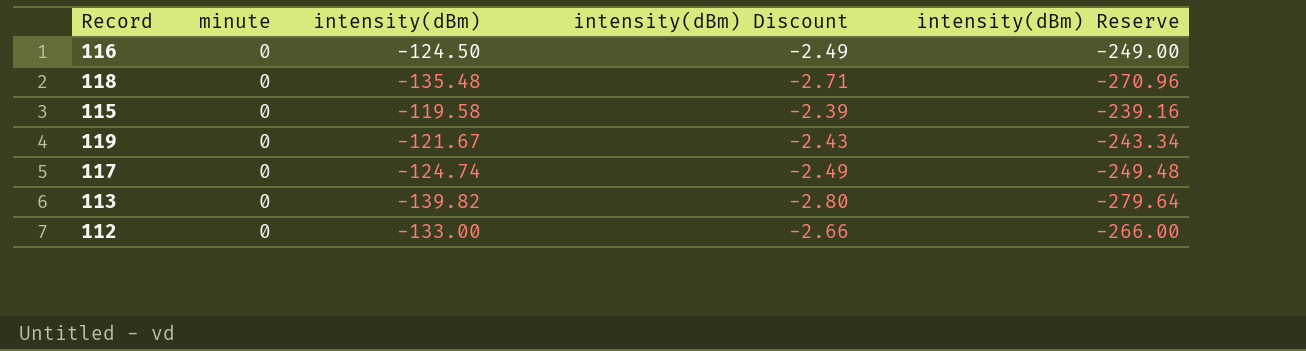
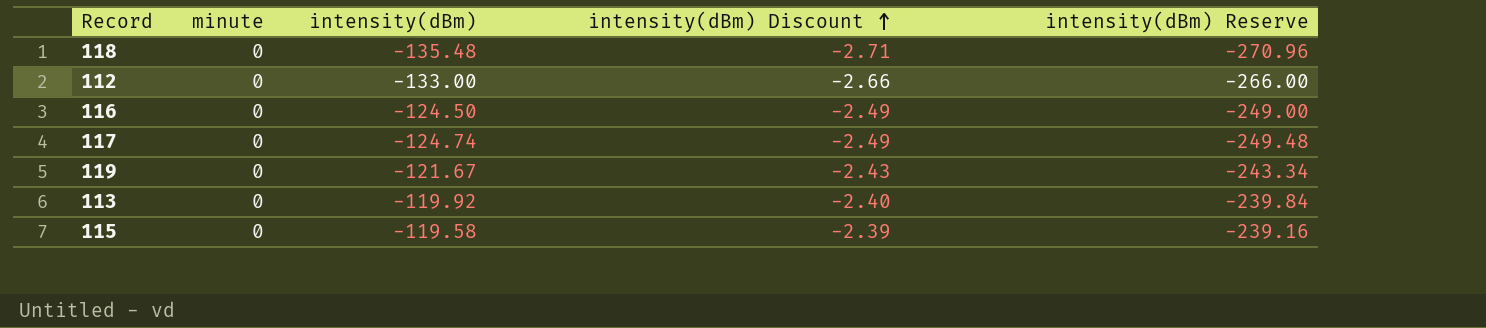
row order: none -> intensity(dBm) Discount ascending
113 | intensity(dBm): -139.82 -> -119.92
113 | intensity(dBm) Discount: -2.80 -> -2.40
113 | intensity(dBm) Reserve: -279.64 -> -239.84

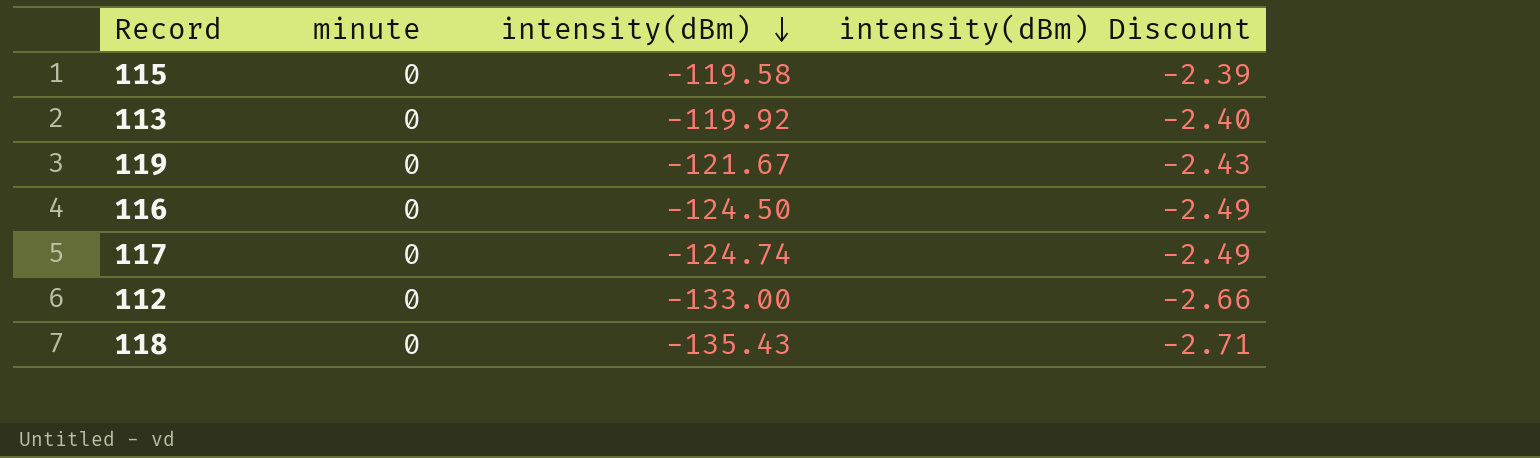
row order: intensity(dBm) Discount ascending -> intensity(dBm) descending
column intensity(dBm) Reserve | formula: [intensity(dBm)] * 2 -> none
118 | intensity(dBm): -135.48 -> -135.43

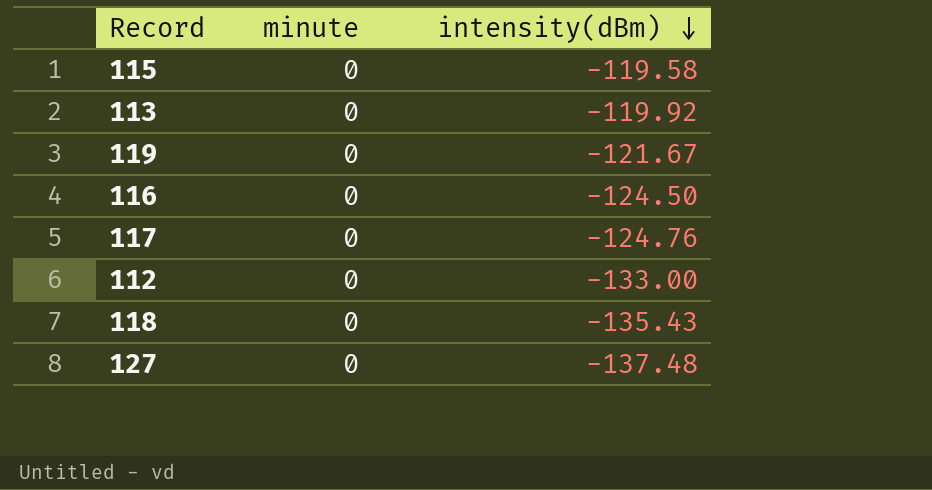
column intensity(dBm) Discount | formula: [intensity(dBm)] * 0.02 -> none
117 | intensity(dBm): -124.74 -> -124.76
row 127: none -> 0 | -137.48

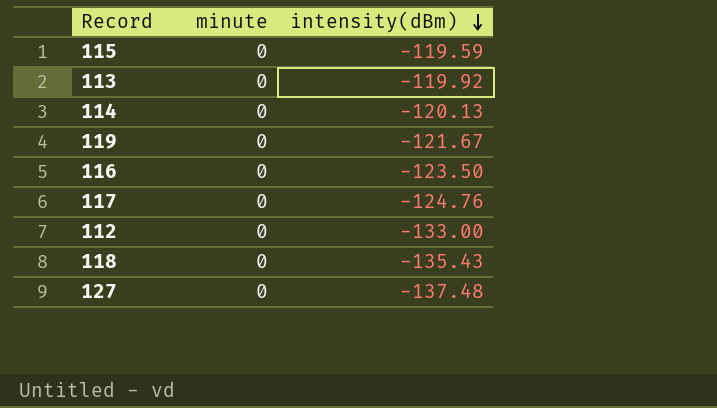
115 | intensity(dBm): -119.58 -> -119.59
row 114: none -> 0 | -120.13
116 | intensity(dBm): -124.50 -> -123.50

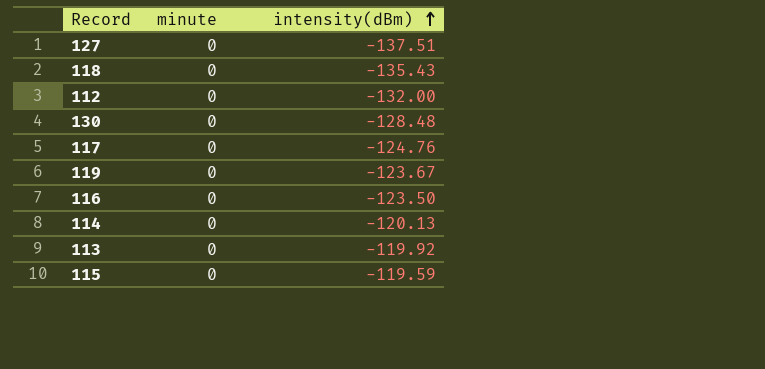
row order: intensity(dBm) descending -> intensity(dBm) ascending
127 | intensity(dBm): -137.48 -> -137.51
112 | intensity(dBm): -133.00 -> -132.00
row 130: none -> 0 | -128.48
119 | intensity(dBm): -121.67 -> -123.67

